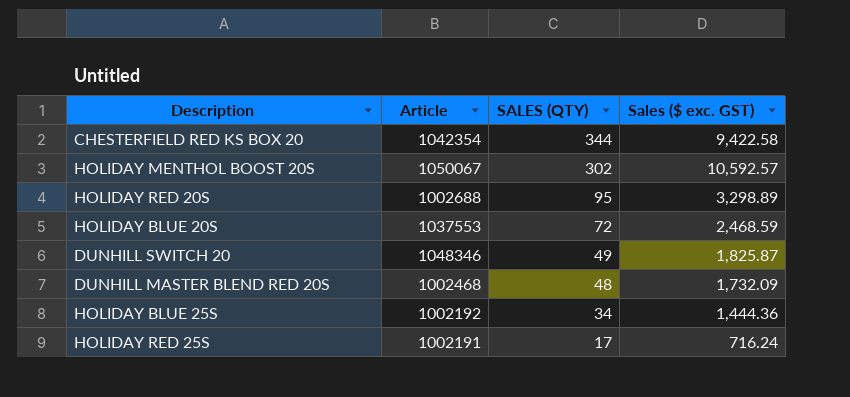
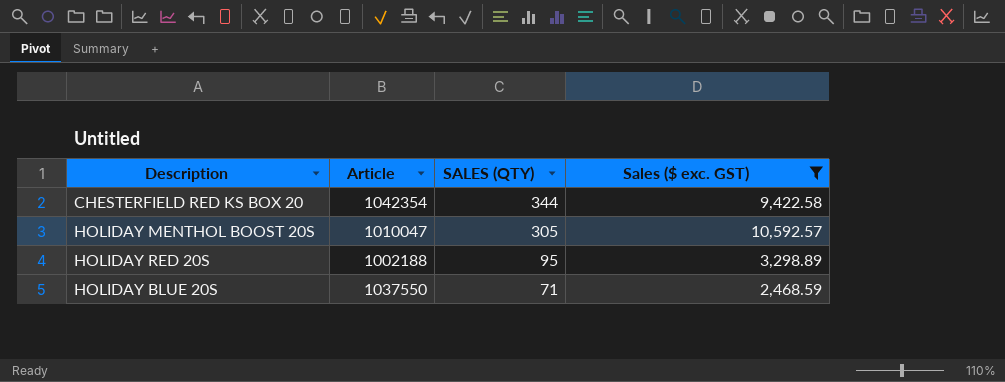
filter: none -> Sales ($ exc. GST) >= 2,468.59
HOLIDAY MENTHOL BOOST 20S | Article: 1050067 -> 1010047
HOLIDAY MENTHOL BOOST 20S | SALES (QTY): 302 -> 305
HOLIDAY RED 20S | Article: 1002688 -> 1002188
HOLIDAY BLUE 20S | Article: 1037553 -> 1037550
HOLIDAY BLUE 20S | SALES (QTY): 72 -> 71

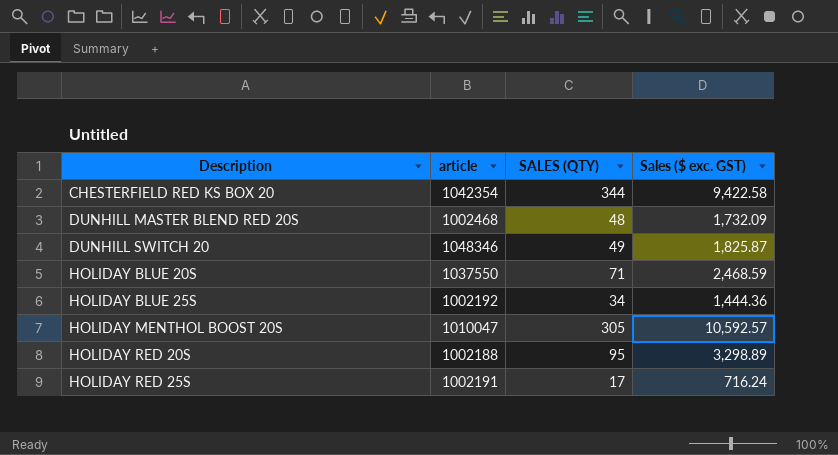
filter: Sales ($ exc. GST) >= 2,468.59 -> none
row order: SALES (QTY) descending -> Description ascending
column name: Article -> article

